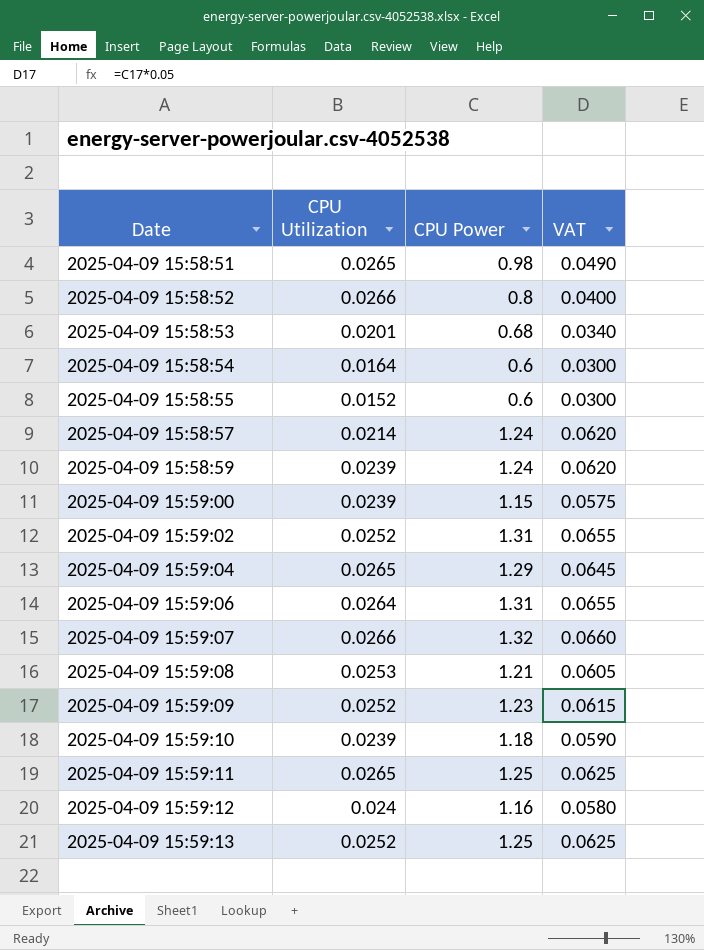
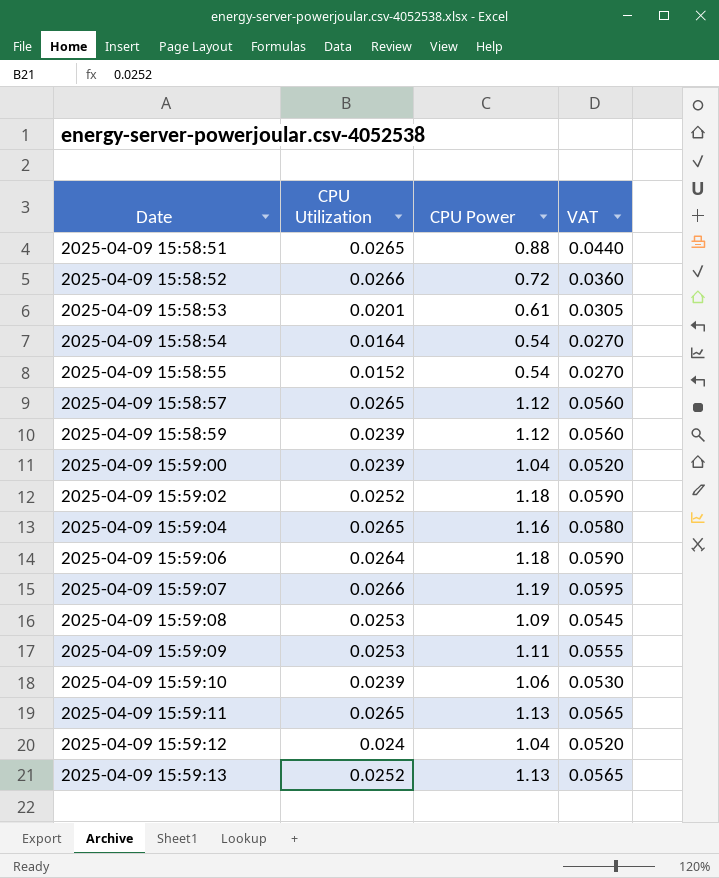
2025-04-09 15:58:51 | CPU Power: 0.98 -> 0.88
2025-04-09 15:58:51 | VAT: 0.0490 -> 0.0440
2025-04-09 15:58:52 | CPU Power: 0.8 -> 0.72
2025-04-09 15:58:52 | VAT: 0.0400 -> 0.0360
2025-04-09 15:58:53 | CPU Power: 0.68 -> 0.61
2025-04-09 15:58:53 | VAT: 0.0340 -> 0.0305
2025-04-09 15:58:54 | CPU Power: 0.6 -> 0.54
2025-04-09 15:58:54 | VAT: 0.0300 -> 0.0270
2025-04-09 15:58:55 | CPU Power: 0.6 -> 0.54
2025-04-09 15:58:55 | VAT: 0.0300 -> 0.0270
2025-04-09 15:58:57 | CPU Utilization: 0.0214 -> 0.0265
2025-04-09 15:58:57 | CPU Power: 1.24 -> 1.12
2025-04-09 15:58:57 | VAT: 0.0620 -> 0.0560
2025-04-09 15:58:59 | CPU Power: 1.24 -> 1.12
2025-04-09 15:58:59 | VAT: 0.0620 -> 0.0560
2025-04-09 15:59:00 | CPU Power: 1.15 -> 1.04
2025-04-09 15:59:00 | VAT: 0.0575 -> 0.0520
2025-04-09 15:59:02 | CPU Power: 1.31 -> 1.18
2025-04-09 15:59:02 | VAT: 0.0655 -> 0.0590
2025-04-09 15:59:04 | CPU Power: 1.29 -> 1.16
2025-04-09 15:59:04 | VAT: 0.0645 -> 0.0580
2025-04-09 15:59:06 | CPU Power: 1.31 -> 1.18
2025-04-09 15:59:06 | VAT: 0.0655 -> 0.0590
2025-04-09 15:59:07 | CPU Power: 1.32 -> 1.19
2025-04-09 15:59:07 | VAT: 0.0660 -> 0.0595
2025-04-09 15:59:08 | CPU Power: 1.21 -> 1.09
2025-04-09 15:59:08 | VAT: 0.0605 -> 0.0545
2025-04-09 15:59:09 | CPU Utilization: 0.0252 -> 0.0253
2025-04-09 15:59:09 | CPU Power: 1.23 -> 1.11
2025-04-09 15:59:09 | VAT: 0.0615 -> 0.0555
2025-04-09 15:59:10 | CPU Power: 1.18 -> 1.06
2025-04-09 15:59:10 | VAT: 0.0590 -> 0.0530
2025-04-09 15:59:11 | CPU Power: 1.25 -> 1.13
2025-04-09 15:59:11 | VAT: 0.0625 -> 0.0565
2025-04-09 15:59:12 | CPU Power: 1.16 -> 1.04
2025-04-09 15:59:12 | VAT: 0.0580 -> 0.0520
2025-04-09 15:59:13 | CPU Power: 1.25 -> 1.13
2025-04-09 15:59:13 | VAT: 0.0625 -> 0.0565

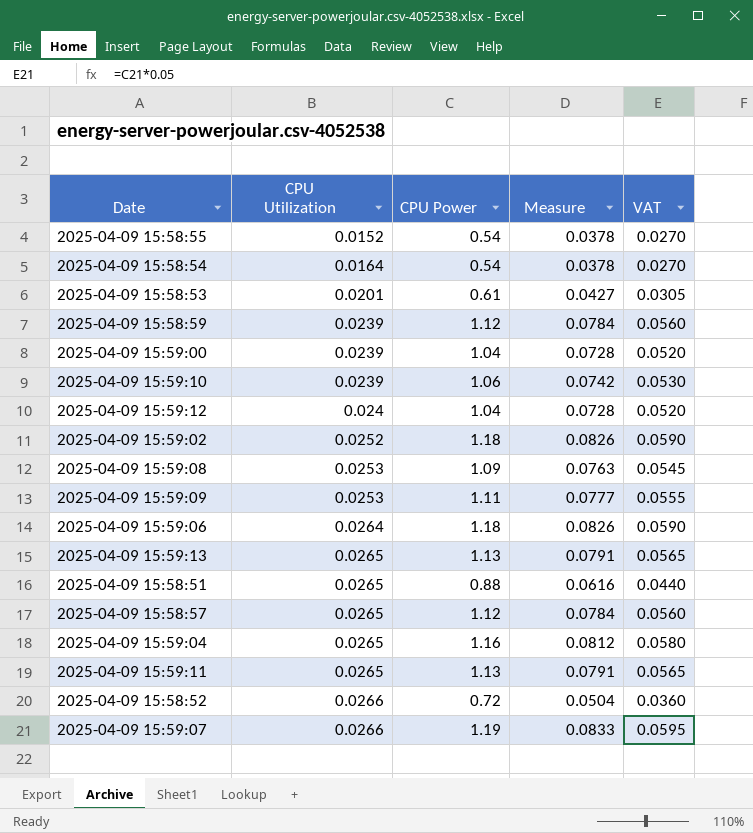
row order: Date ascending -> CPU Utilization ascending
column Measure | formula: none -> [CPU Power] * 0.07
2025-04-09 15:59:13 | CPU Utilization: 0.0252 -> 0.0265

